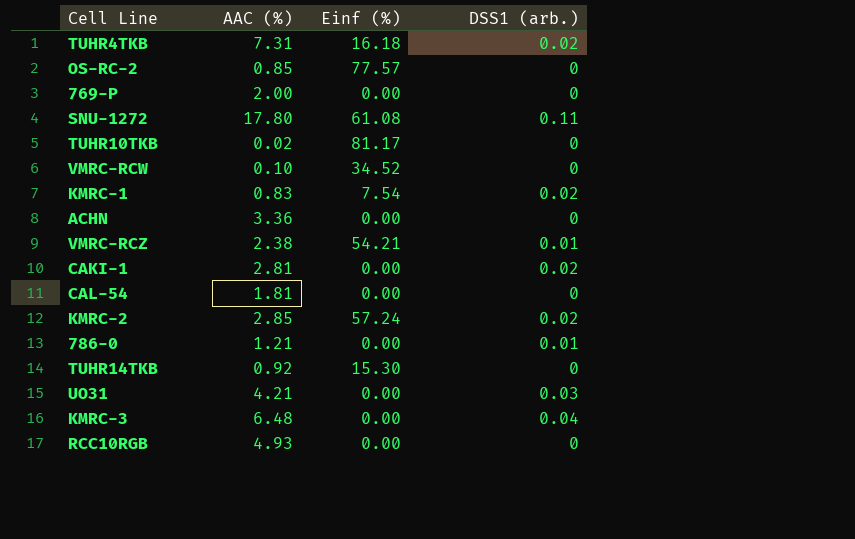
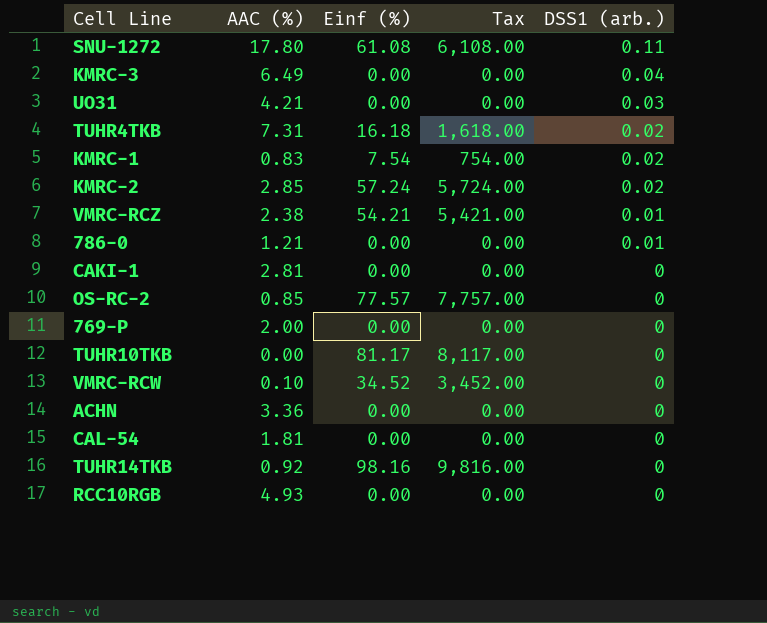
row order: none -> DSS1 (arb.) descending
column Tax | formula: none -> [Einf (%)] * 100
KMRC-3 | AAC (%): 6.48 -> 6.49
CAKI-1 | DSS1 (arb.): 0.02 -> 0
TUHR10TKB | AAC (%): 0.02 -> 0.00
TUHR14TKB | Einf (%): 15.30 -> 98.16

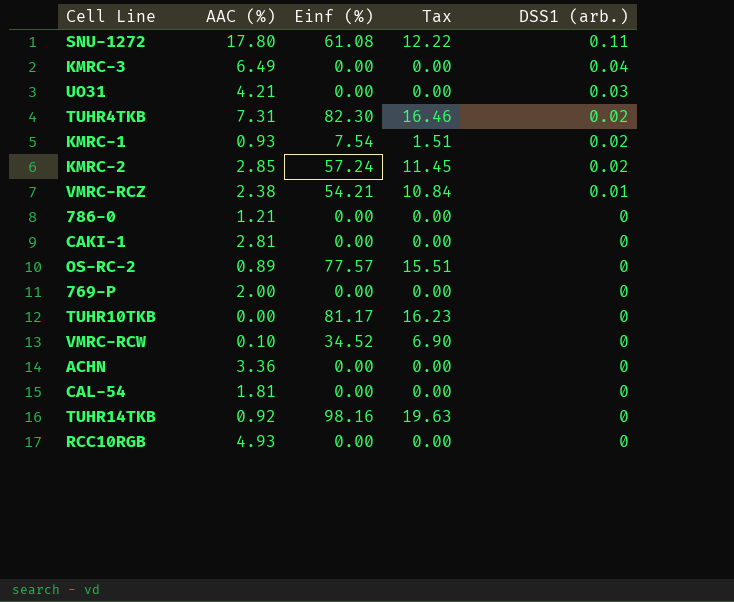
column Tax | formula: [Einf (%)] * 100 -> [Einf (%)] * 0.2
TUHR4TKB | Einf (%): 16.18 -> 82.30
KMRC-1 | AAC (%): 0.83 -> 0.93
786-0 | DSS1 (arb.): 0.01 -> 0
OS-RC-2 | AAC (%): 0.85 -> 0.89

